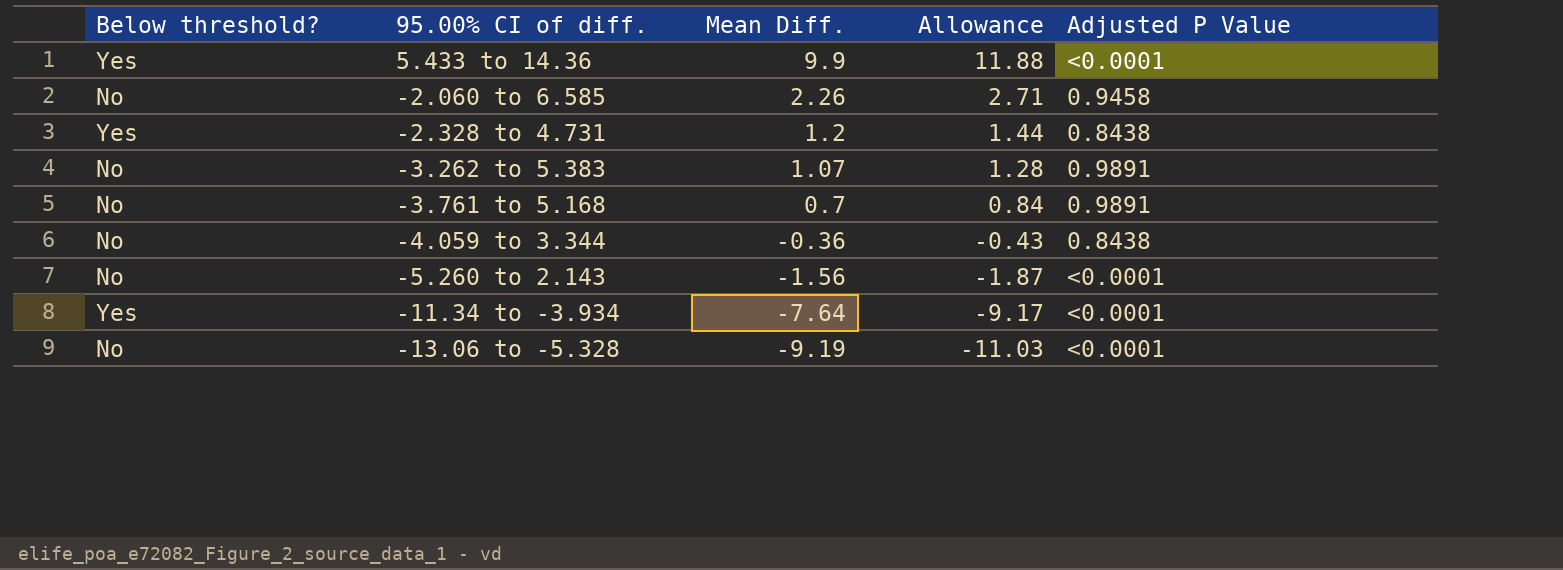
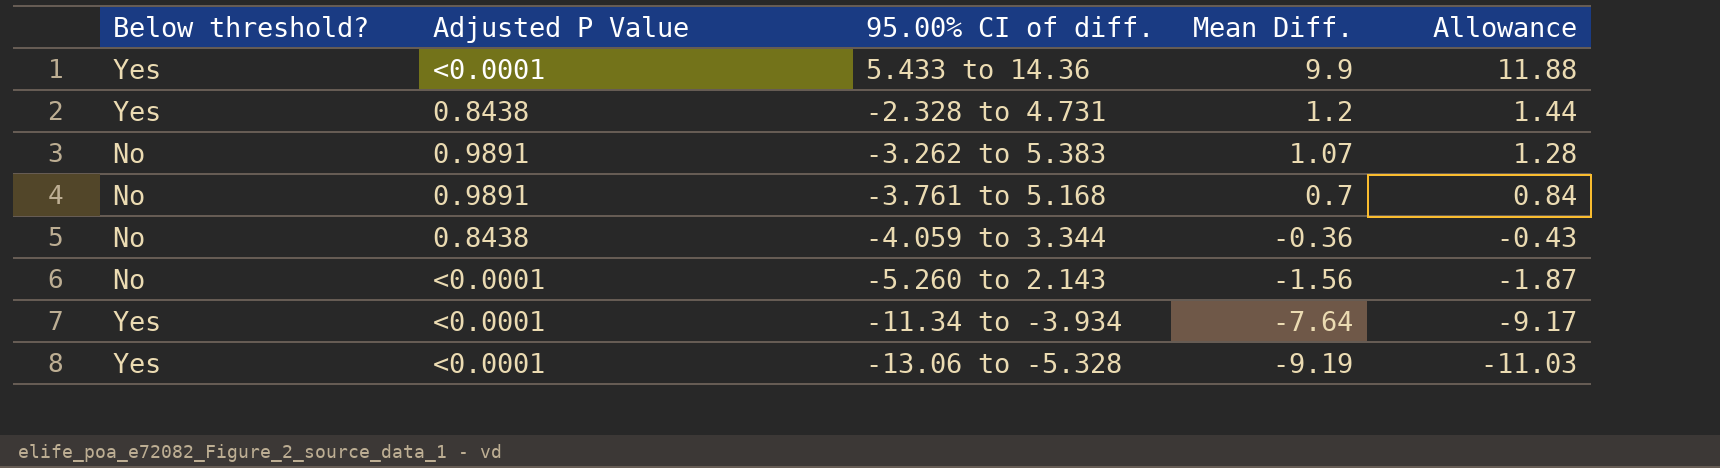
column Adjusted P Value | position: 5 -> 2
row -2.060 to 6.585: No | 2.26 | 2.71 | 0.9458 -> none
-13.06 to -5.328 | Below threshold?: No -> Yes

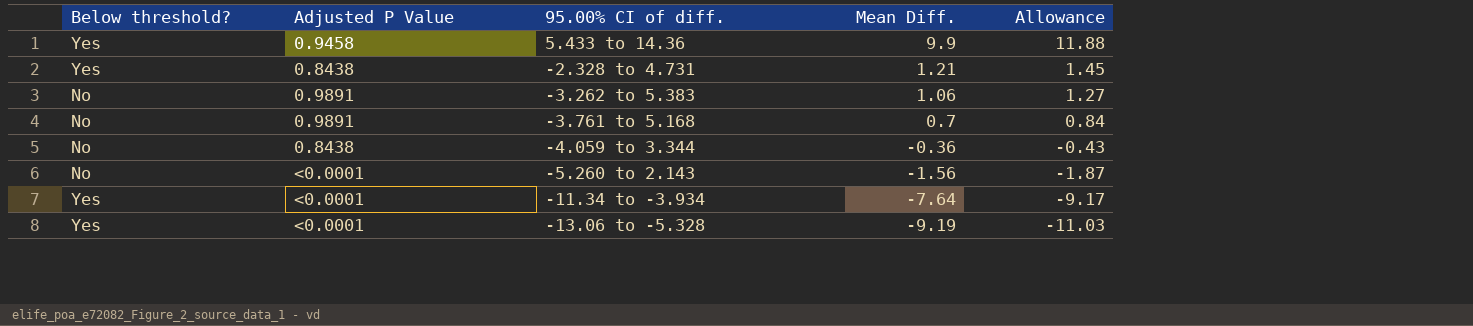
5.433 to 14.36 | Adjusted P Value: <0.0001 -> 0.9458
-2.328 to 4.731 | Mean Diff.: 1.2 -> 1.21
-2.328 to 4.731 | Allowance: 1.44 -> 1.45
-3.262 to 5.383 | Mean Diff.: 1.07 -> 1.06
-3.262 to 5.383 | Allowance: 1.28 -> 1.27

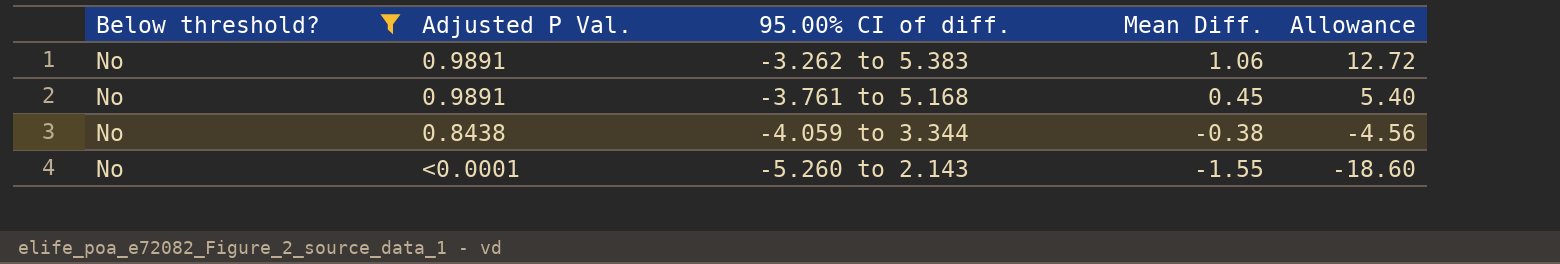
filter: none -> Below threshold? = No
column name: Adjusted P Value -> Adjusted P Val.
column Allowance | formula: [Mean Diff.] * 1.2 -> [Mean Diff.] * 12
-3.761 to 5.168 | Mean Diff.: 0.7 -> 0.45
-4.059 to 3.344 | Mean Diff.: -0.36 -> -0.38
-5.260 to 2.143 | Mean Diff.: -1.56 -> -1.55

